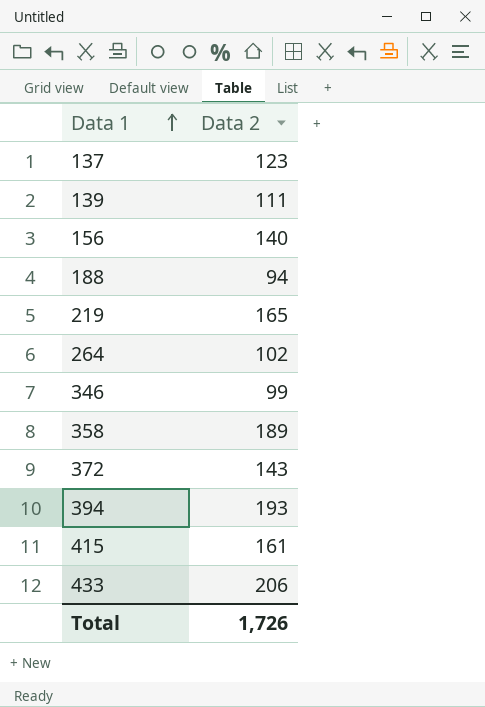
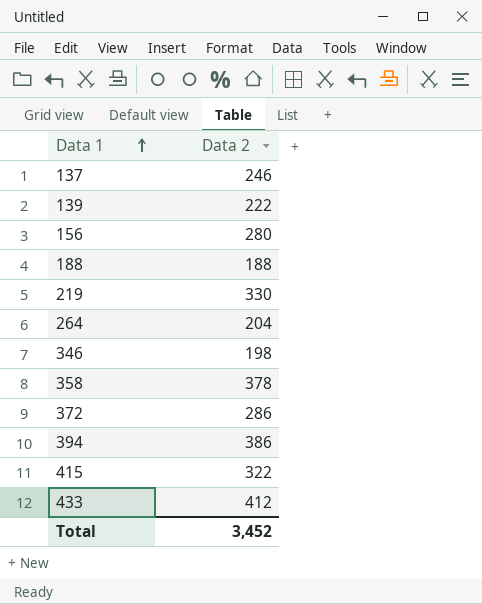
137 | Data 2: 123 -> 246
139 | Data 2: 111 -> 222
156 | Data 2: 140 -> 280
188 | Data 2: 94 -> 188
219 | Data 2: 165 -> 330
264 | Data 2: 102 -> 204
346 | Data 2: 99 -> 198
358 | Data 2: 189 -> 378
372 | Data 2: 143 -> 286
394 | Data 2: 193 -> 386
415 | Data 2: 161 -> 322
433 | Data 2: 206 -> 412
Total | Data 2: 1,726 -> 3,452

